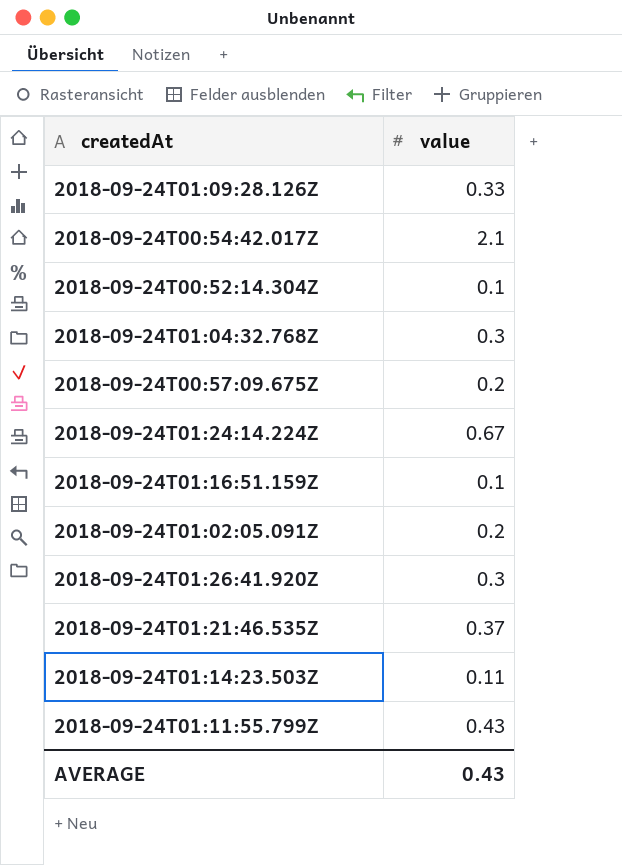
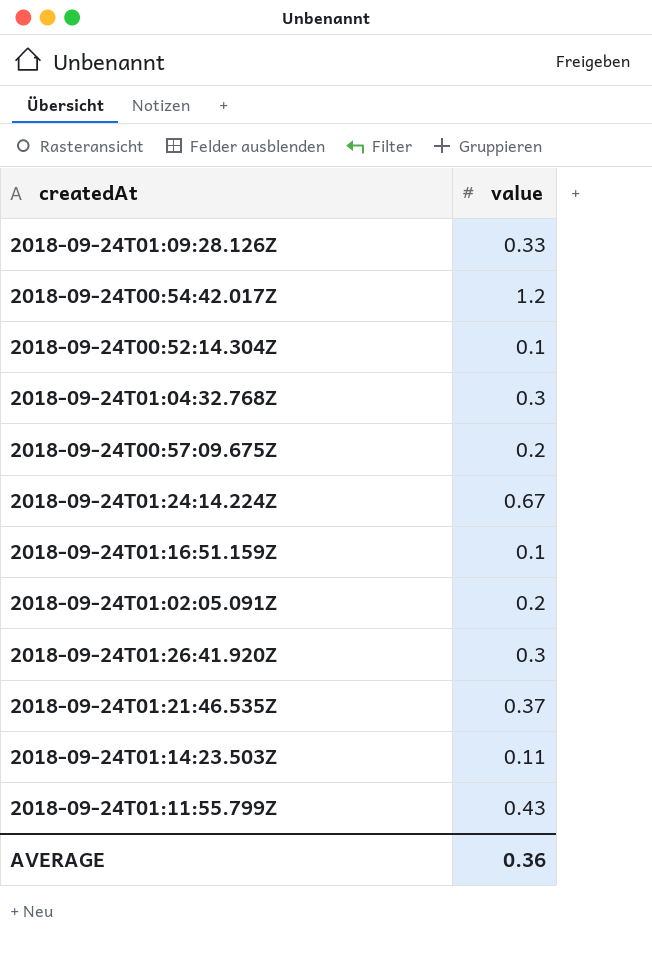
2018-09-24T00:54:42.017Z | value: 2.1 -> 1.2
AVERAGE | value: 0.43 -> 0.36

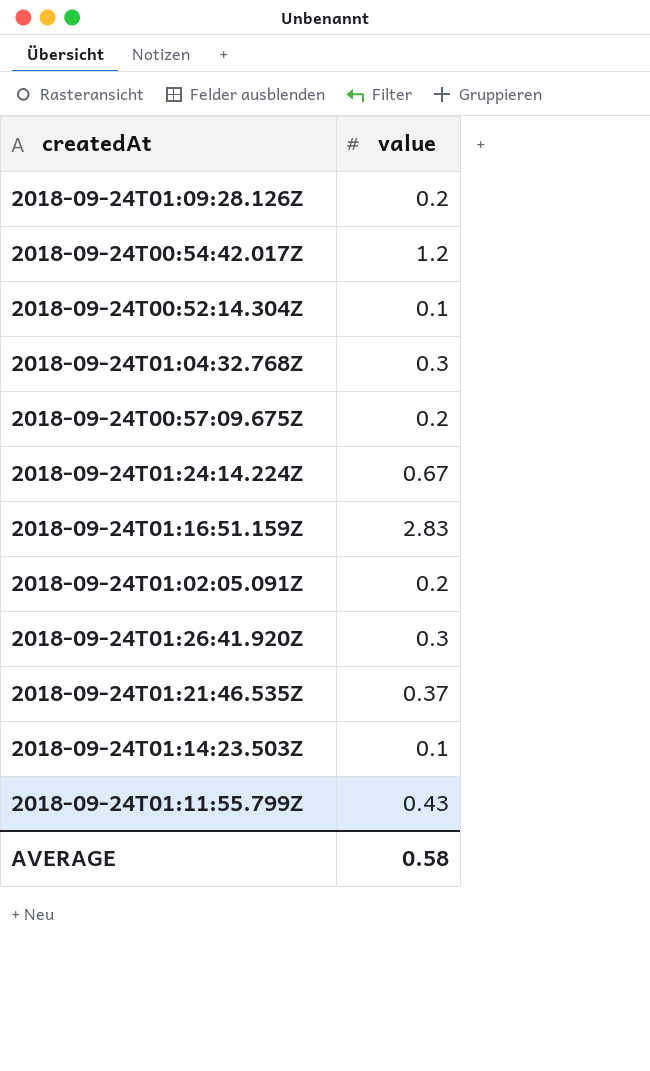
2018-09-24T01:09:28.126Z | value: 0.33 -> 0.2
2018-09-24T01:16:51.159Z | value: 0.1 -> 2.83
2018-09-24T01:14:23.503Z | value: 0.11 -> 0.1
AVERAGE | value: 0.36 -> 0.58

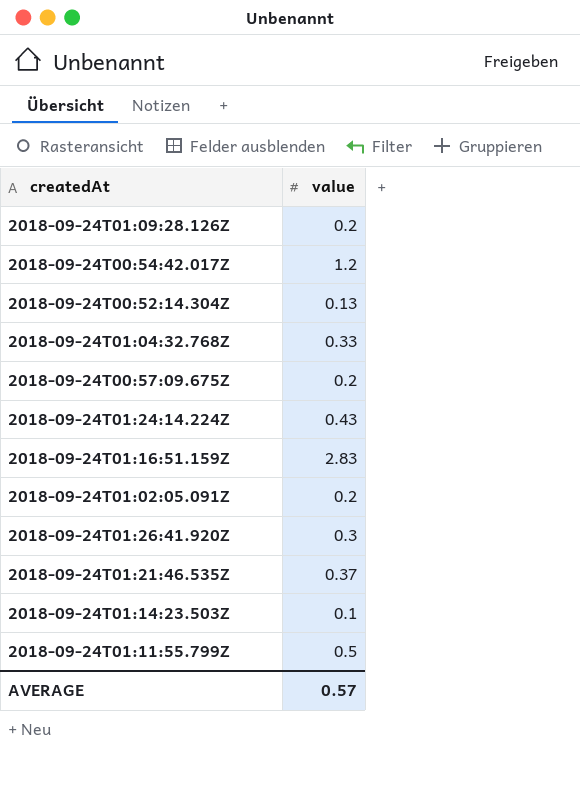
2018-09-24T00:52:14.304Z | value: 0.1 -> 0.13
2018-09-24T01:04:32.768Z | value: 0.3 -> 0.33
2018-09-24T01:24:14.224Z | value: 0.67 -> 0.43
2018-09-24T01:11:55.799Z | value: 0.43 -> 0.5
AVERAGE | value: 0.58 -> 0.57

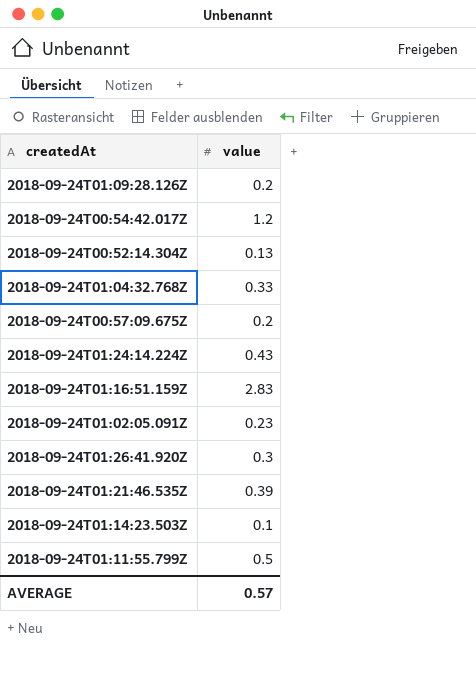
2018-09-24T01:02:05.091Z | value: 0.2 -> 0.23
2018-09-24T01:21:46.535Z | value: 0.37 -> 0.39

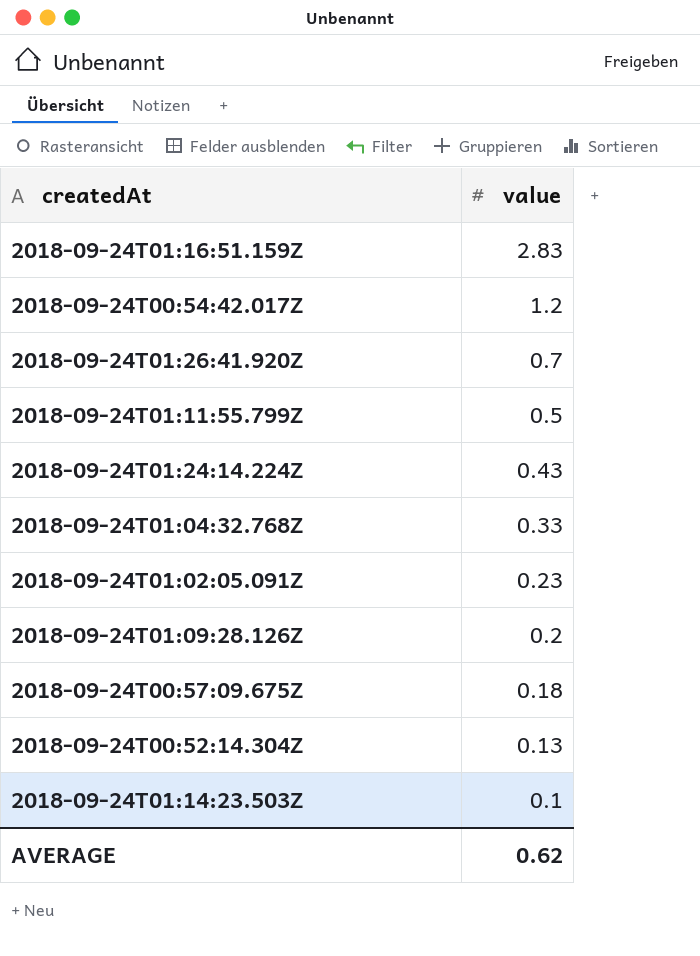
row order: none -> value descending
row 2018-09-24T01:21:46.535Z: 0.39 -> none
2018-09-24T01:26:41.920Z | value: 0.3 -> 0.7
2018-09-24T00:57:09.675Z | value: 0.2 -> 0.18
AVERAGE | value: 0.57 -> 0.62

